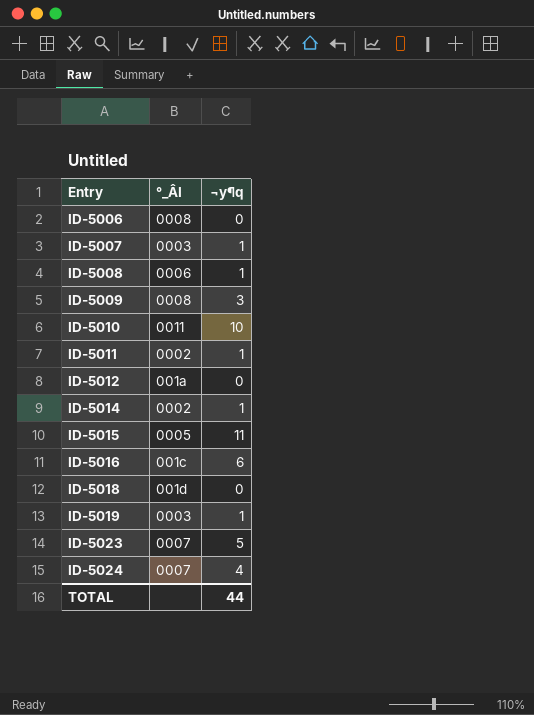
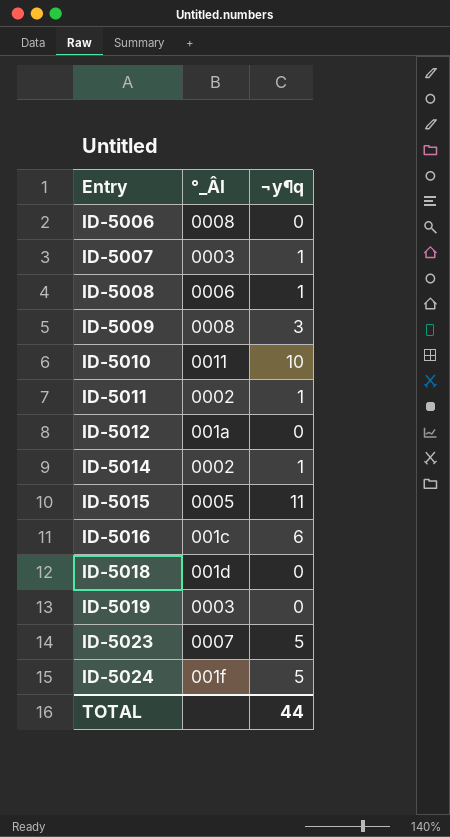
ID-5019 | ¬y¶q: 1 -> 0
ID-5024 | °_ÂI: 0007 -> 001f
ID-5024 | ¬y¶q: 4 -> 5

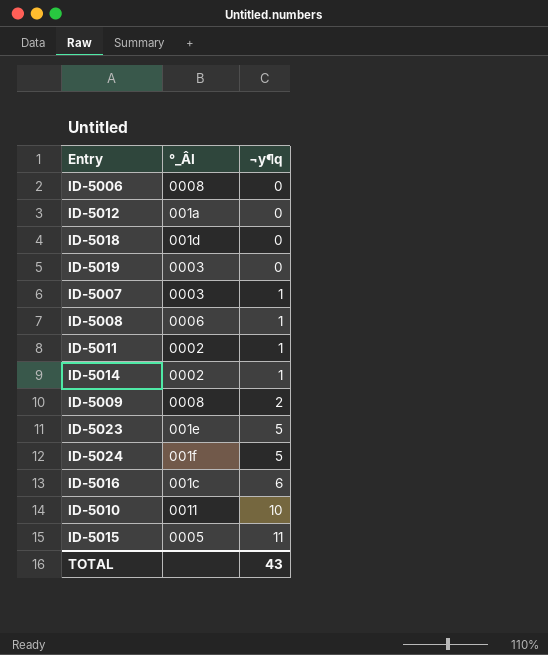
row order: Entry ascending -> ¬y¶q ascending
ID-5009 | ¬y¶q: 3 -> 2
ID-5023 | °_ÂI: 0007 -> 001e
TOTAL | ¬y¶q: 44 -> 43

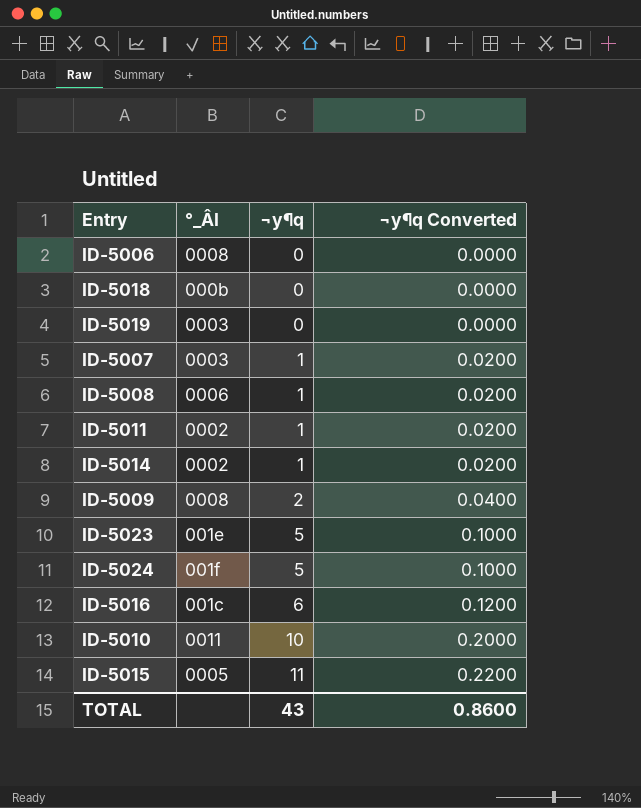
column ¬y¶q Converted | formula: none -> [¬y¶q] * 0.02
row ID-5012: 001a | 0 -> none
ID-5018 | °_ÂI: 001d -> 000b

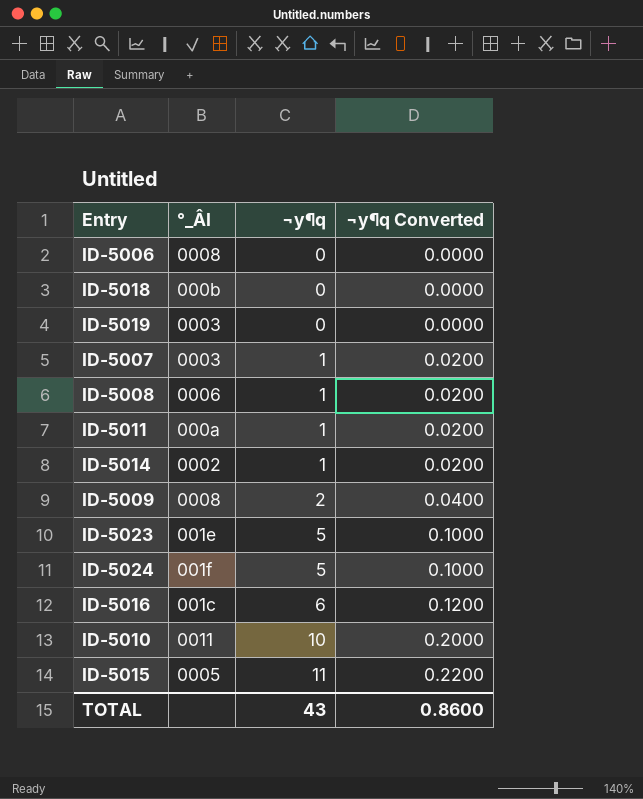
ID-5011 | °_ÂI: 0002 -> 000a

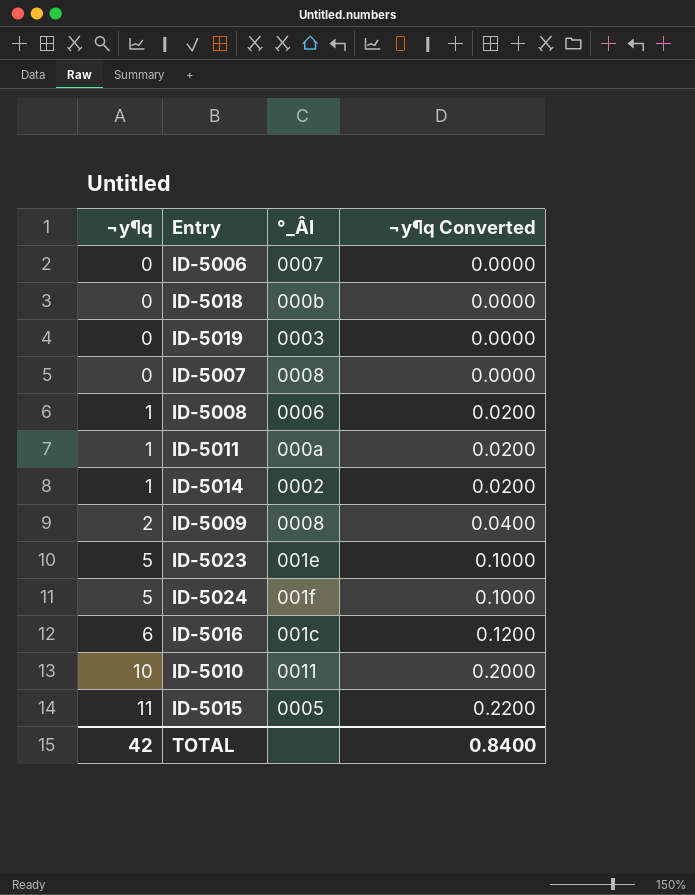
column ¬y¶q | position: 3 -> 1
ID-5006 | °_ÂI: 0008 -> 0007
ID-5007 | ¬y¶q: 1 -> 0
ID-5007 | °_ÂI: 0003 -> 0008
ID-5007 | ¬y¶q Converted: 0.0200 -> 0.0000
TOTAL | ¬y¶q: 43 -> 42
TOTAL | ¬y¶q Converted: 0.8600 -> 0.8400

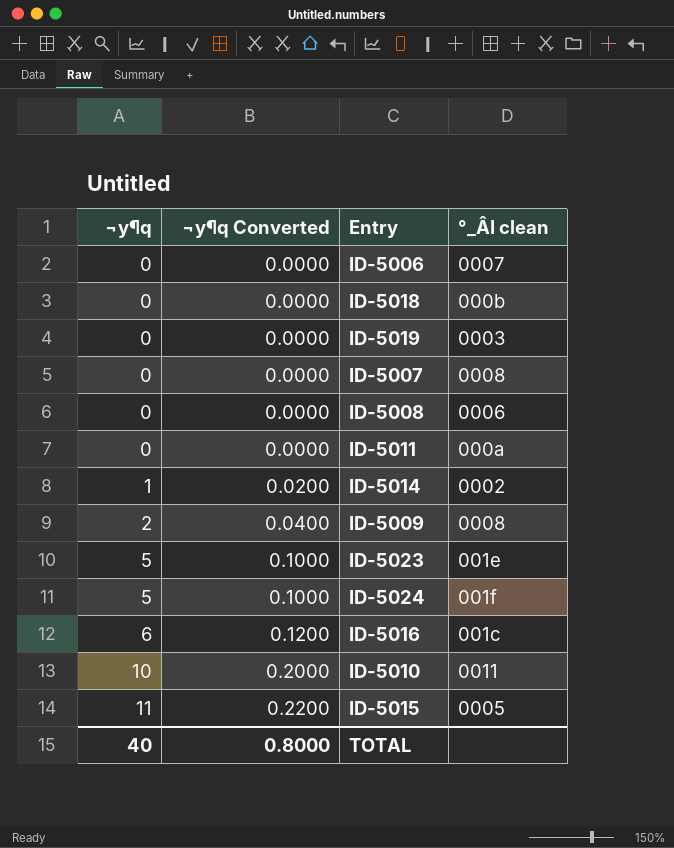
column ¬y¶q Converted | position: 4 -> 2
column name: °_ÂI -> °_ÂI clean
ID-5008 | ¬y¶q: 1 -> 0
ID-5008 | ¬y¶q Converted: 0.0200 -> 0.0000
ID-5011 | ¬y¶q: 1 -> 0
ID-5011 | ¬y¶q Converted: 0.0200 -> 0.0000
TOTAL | ¬y¶q: 42 -> 40
TOTAL | ¬y¶q Converted: 0.8400 -> 0.8000

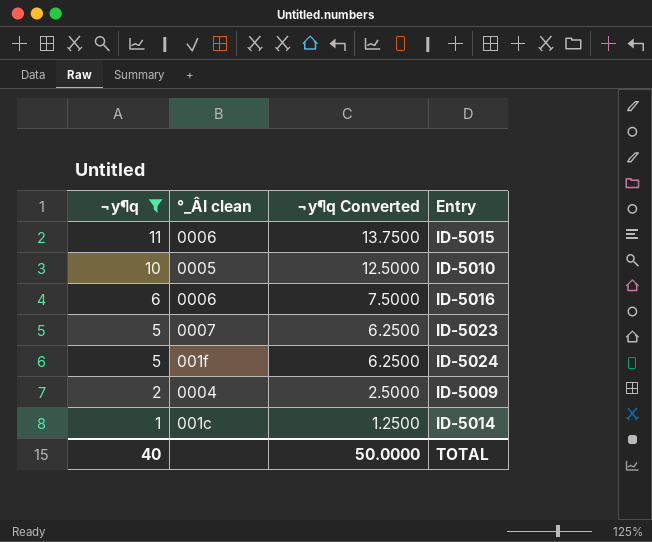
filter: none -> ¬y¶q != 0
row order: ¬y¶q ascending -> ¬y¶q descending
column °_ÂI clean | position: 4 -> 2
column ¬y¶q Converted | formula: [¬y¶q] * 0.02 -> [¬y¶q] * 1.25
ID-5015 | °_ÂI clean: 0005 -> 0006
ID-5010 | °_ÂI clean: 0011 -> 0005
ID-5016 | °_ÂI clean: 001c -> 0006
ID-5023 | °_ÂI clean: 001e -> 0007
ID-5009 | °_ÂI clean: 0008 -> 0004
ID-5014 | °_ÂI clean: 0002 -> 001c
TOTAL | ¬y¶q Converted: 0.8000 -> 50.0000

